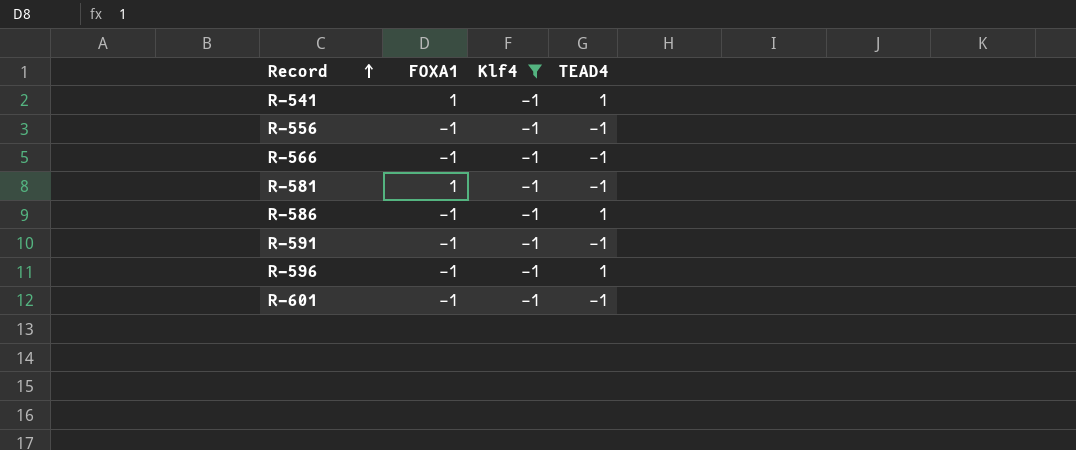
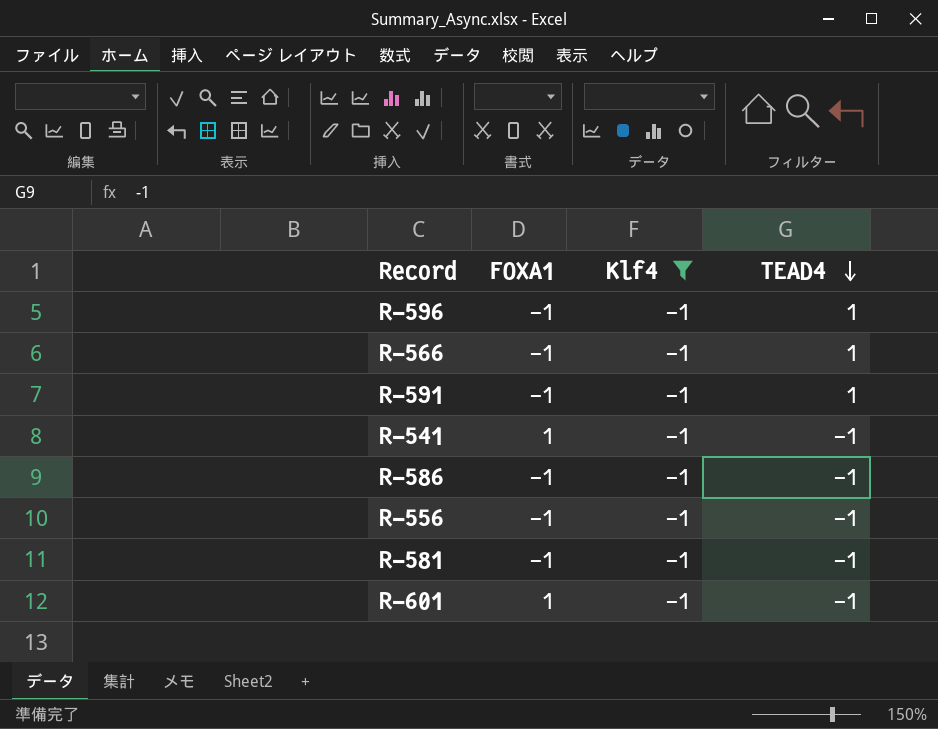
row order: Record ascending -> TEAD4 descending
R-566 | TEAD4: -1 -> 1
R-591 | TEAD4: -1 -> 1
R-541 | TEAD4: 1 -> -1
R-586 | TEAD4: 1 -> -1
R-581 | FOXA1: 1 -> -1
R-601 | FOXA1: -1 -> 1

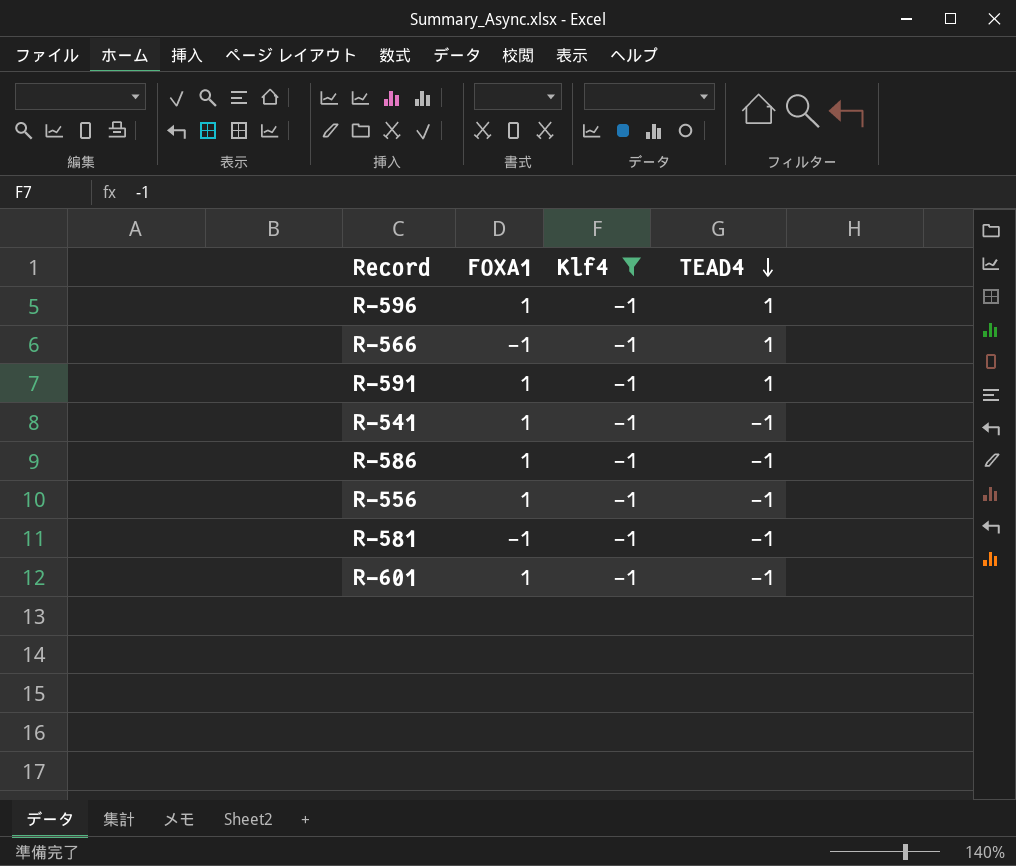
R-596 | FOXA1: -1 -> 1
R-591 | FOXA1: -1 -> 1
R-586 | FOXA1: -1 -> 1
R-556 | FOXA1: -1 -> 1

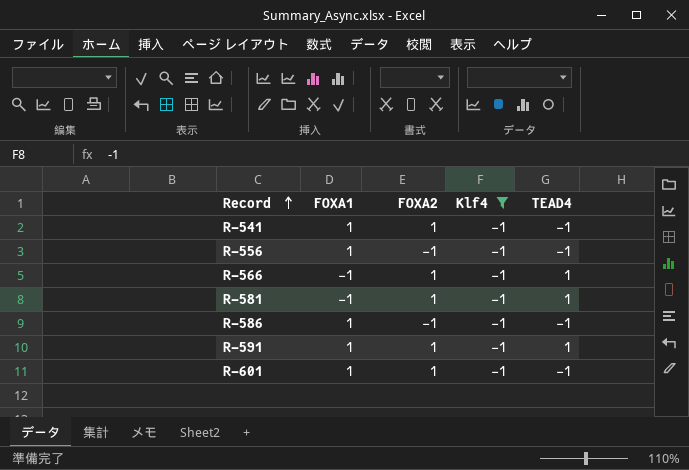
row order: TEAD4 descending -> Record ascending
column FOXA2 | position: none -> 3
row R-596: 1 | -1 | 1 -> none
R-581 | TEAD4: -1 -> 1

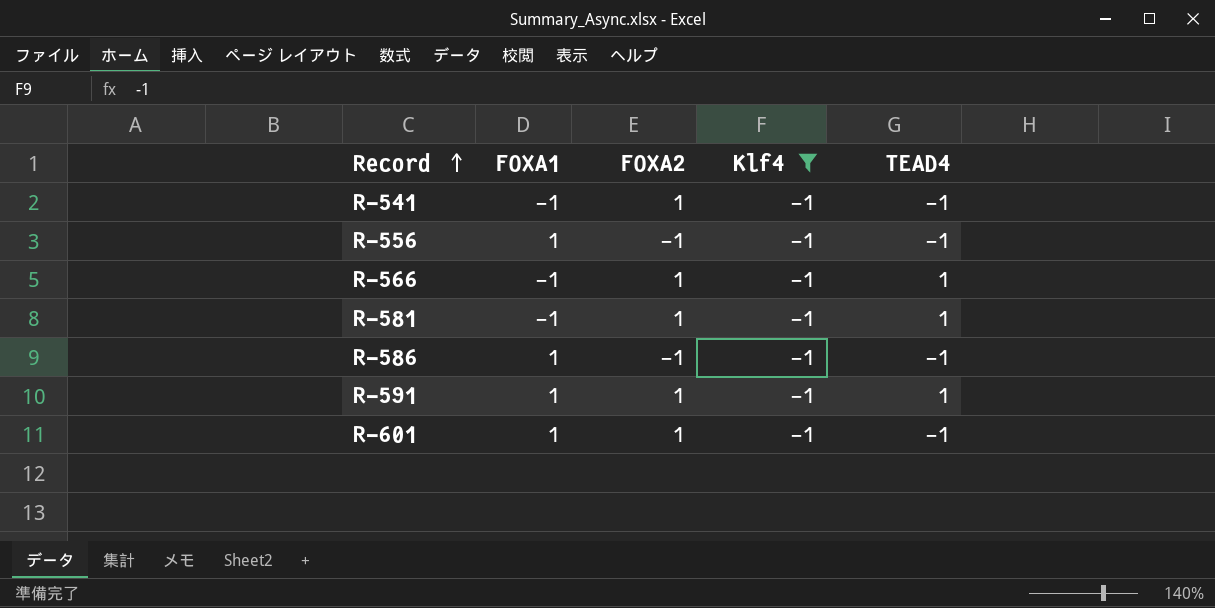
R-541 | FOXA1: 1 -> -1

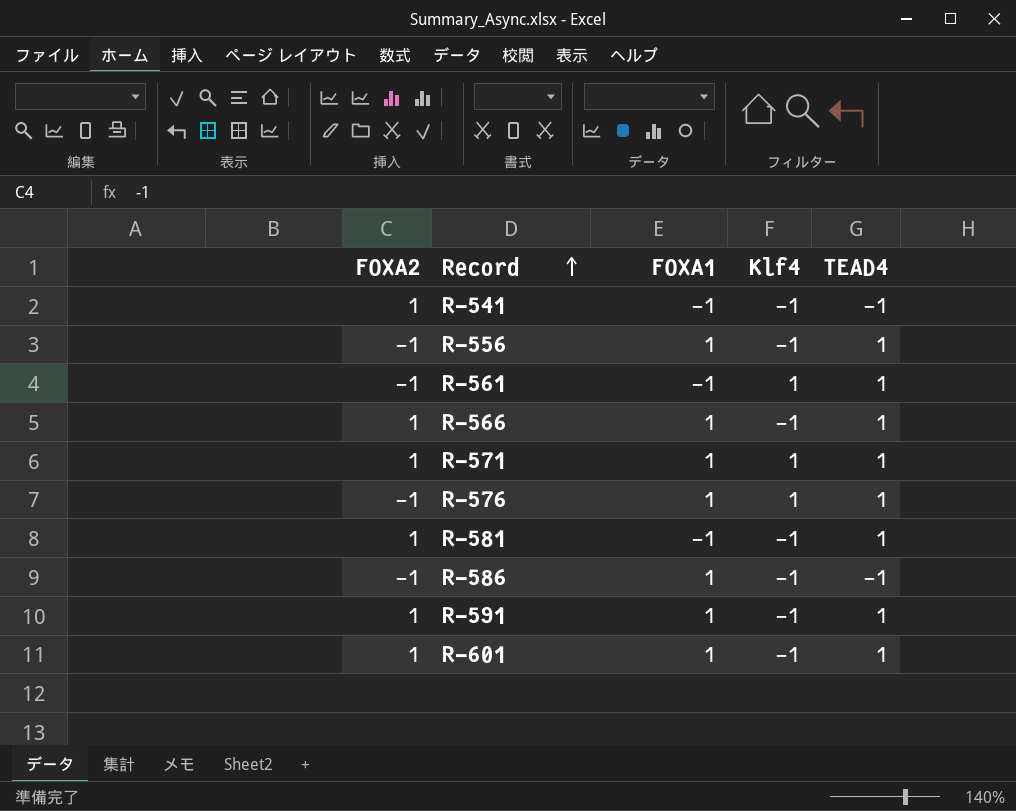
filter: Klf4 = -1 -> none
column FOXA2 | position: 3 -> 1
R-556 | TEAD4: -1 -> 1
R-566 | FOXA1: -1 -> 1
R-601 | TEAD4: -1 -> 1

